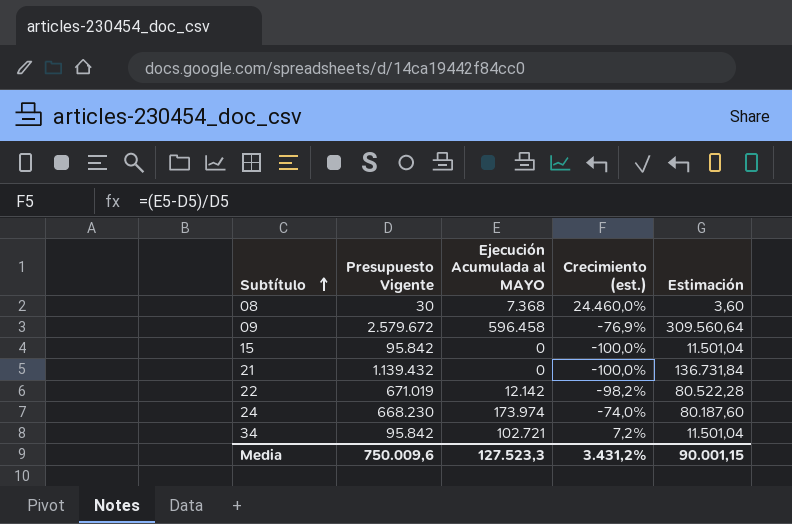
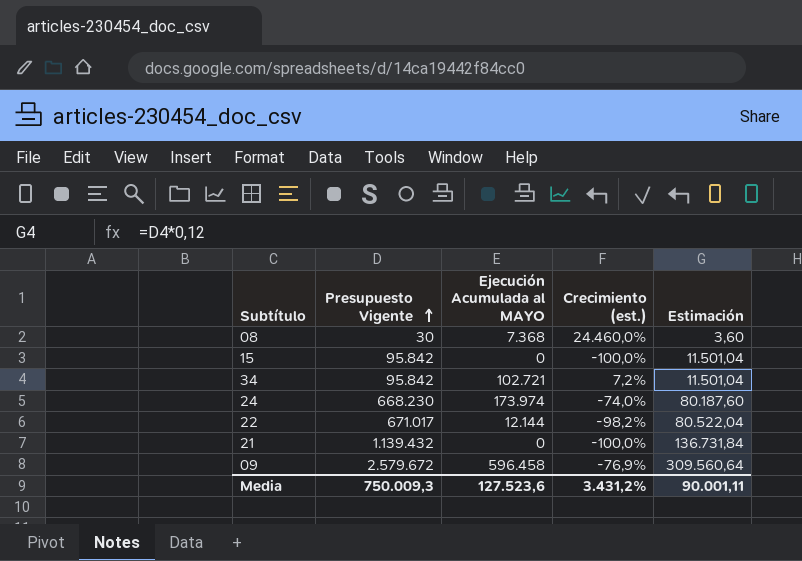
row order: Subtítulo ascending -> Presupuesto Vigente ascending
22 | Presupuesto Vigente: 671.019 -> 671.017
22 | Ejecución Acumulada al MAYO: 12.142 -> 12.144
22 | Estimación: 80.522,28 -> 80.522,04
Media | Presupuesto Vigente: 750.009,6 -> 750.009,3
Media | Ejecución Acumulada al MAYO: 127.523,3 -> 127.523,6
Media | Estimación: 90.001,15 -> 90.001,11

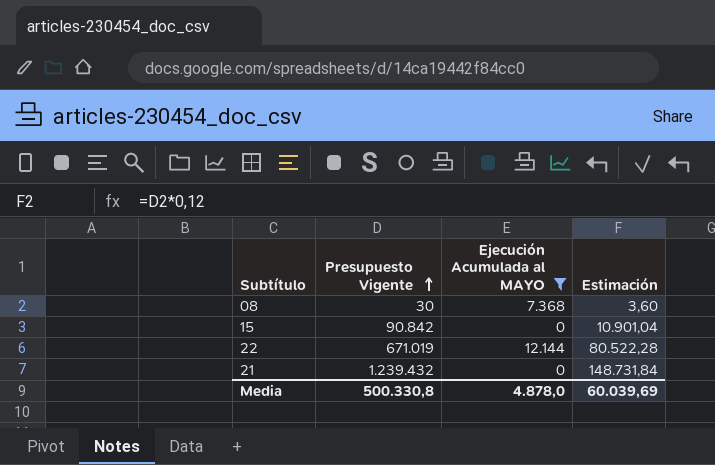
filter: none -> Ejecución Acumulada al MAYO <= 12.144
column Crecimiento (est.) | formula: ([Ejecución Acumulada al MAYO] - [Presupuesto Vigente]) / [Presupuesto Vigente] -> none
15 | Presupuesto Vigente: 95.842 -> 90.842
15 | Estimación: 11.501,04 -> 10.901,04
22 | Presupuesto Vigente: 671.017 -> 671.019
22 | Estimación: 80.522,04 -> 80.522,28
21 | Presupuesto Vigente: 1.139.432 -> 1.239.432
21 | Estimación: 136.731,84 -> 148.731,84
Media | Presupuesto Vigente: 750.009,3 -> 500.330,8
Media | Ejecución Acumulada al MAYO: 127.523,6 -> 4.878,0
Media | Estimación: 90.001,11 -> 60.039,69

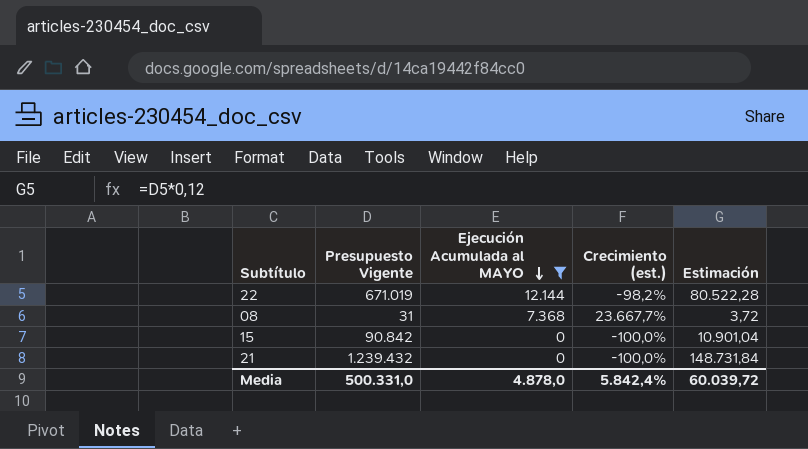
row order: Presupuesto Vigente ascending -> Ejecución Acumulada al MAYO descending
column Crecimiento (est.) | formula: none -> ([Ejecución Acumulada al MAYO] - [Presupuesto Vigente]) / [Presupuesto Vigente]
08 | Presupuesto Vigente: 30 -> 31
08 | Estimación: 3,60 -> 3,72
Media | Presupuesto Vigente: 500.330,8 -> 500.331,0
Media | Estimación: 60.039,69 -> 60.039,72

